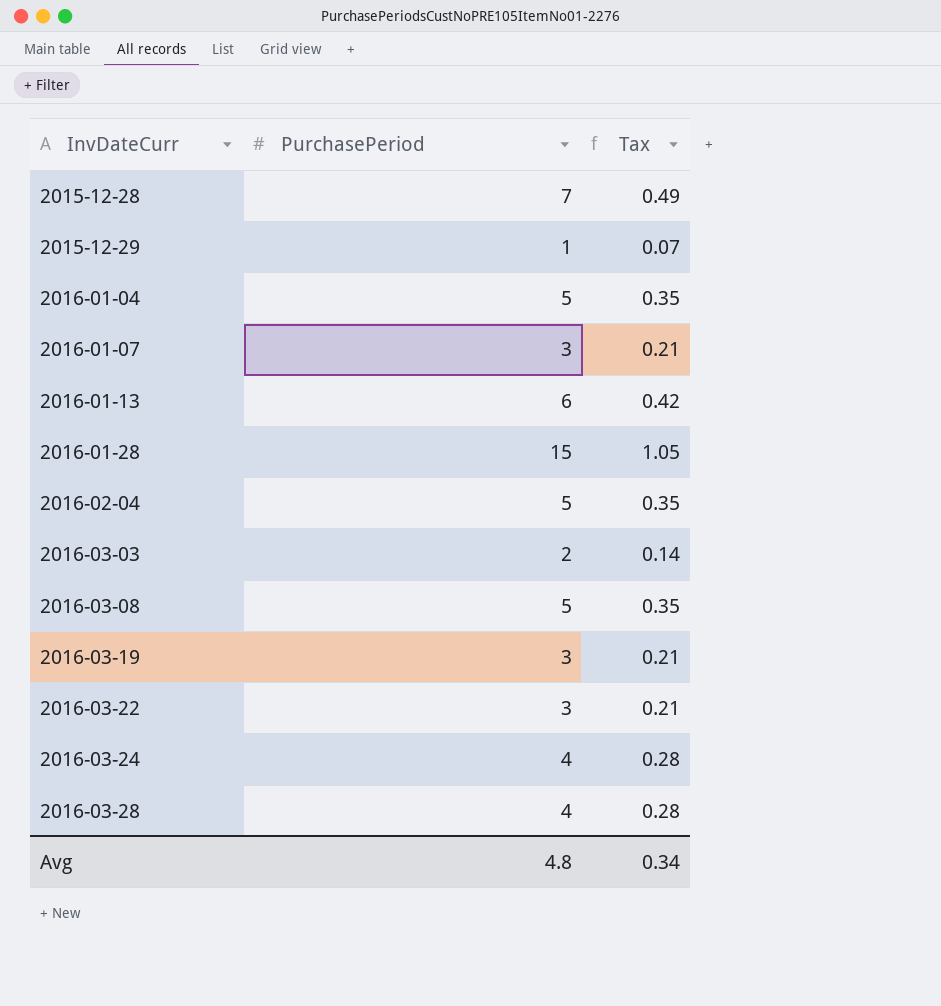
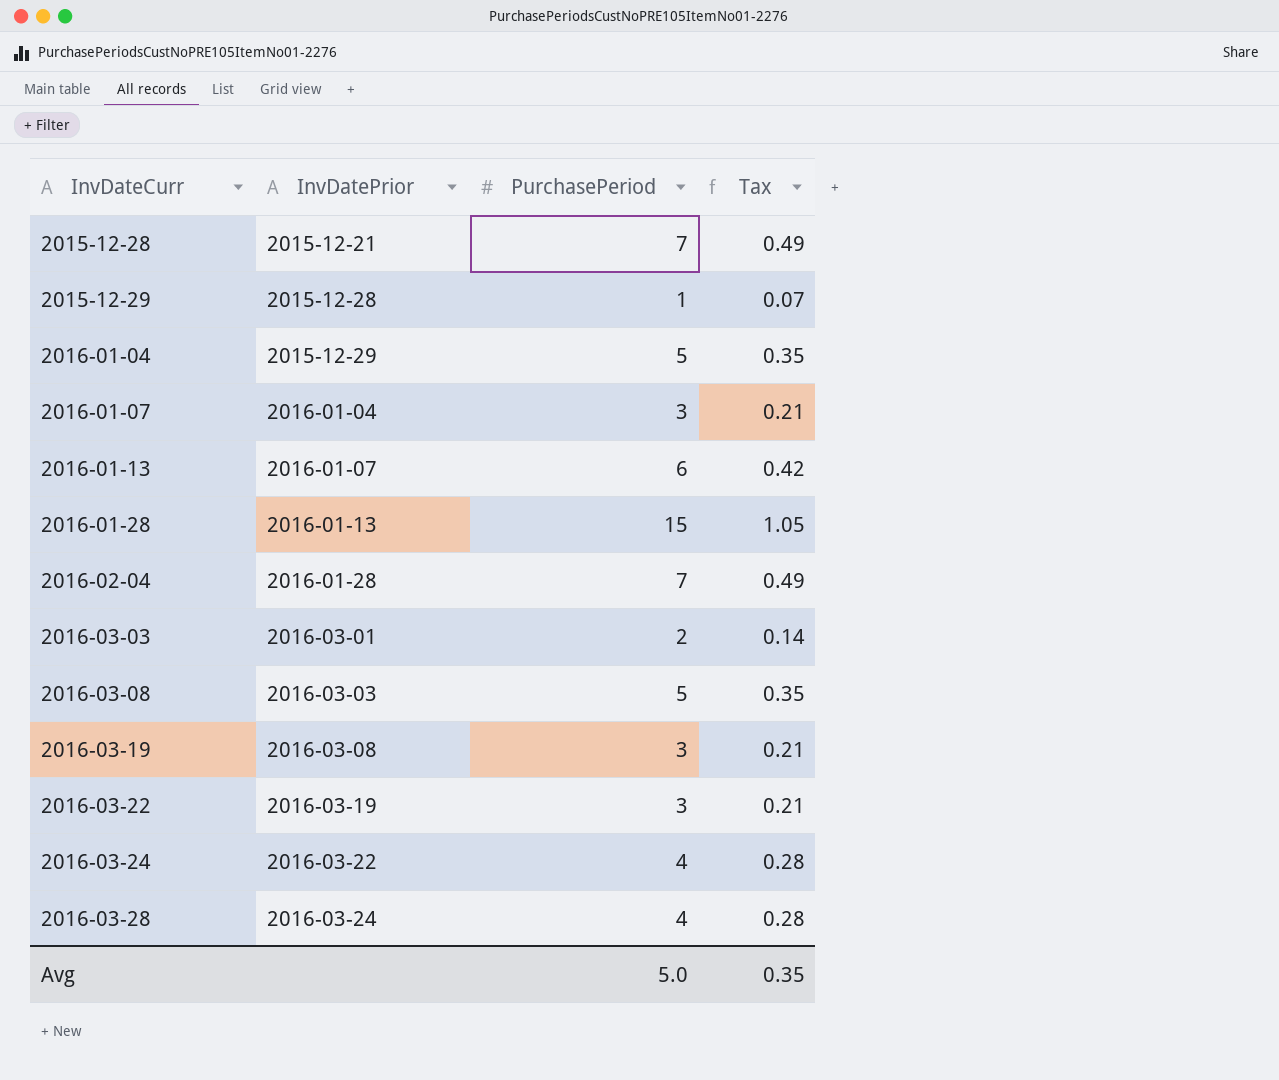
column InvDatePrior | position: none -> 2
2016-02-04 | PurchasePeriod: 5 -> 7
2016-02-04 | Tax: 0.35 -> 0.49
Avg | PurchasePeriod: 4.8 -> 5.0
Avg | Tax: 0.34 -> 0.35

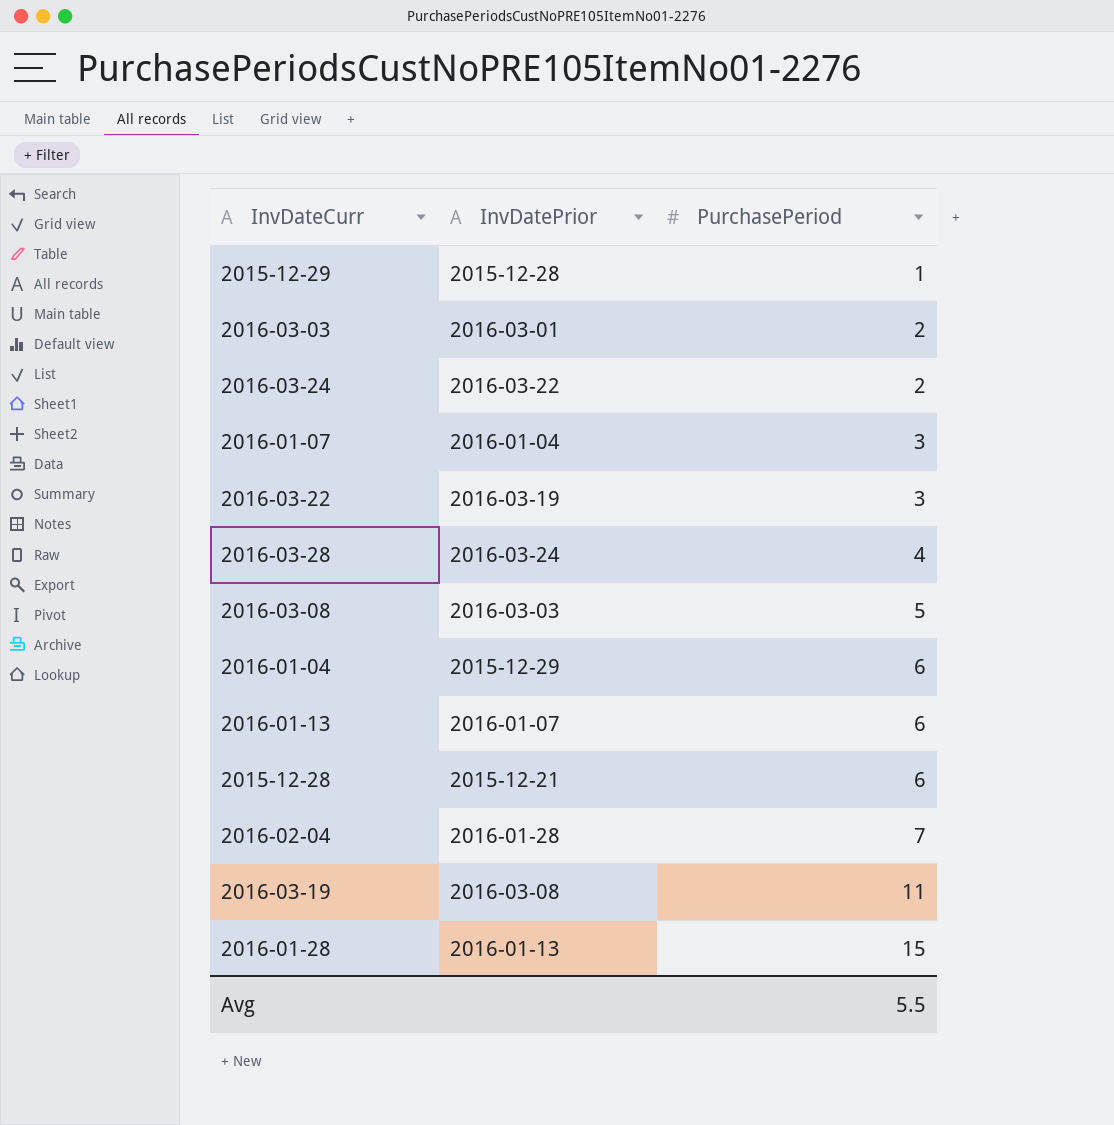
row order: InvDateCurr ascending -> PurchasePeriod ascending
column Tax | formula: [PurchasePeriod] * 0.07 -> none
2016-03-24 | PurchasePeriod: 4 -> 2
2016-01-04 | PurchasePeriod: 5 -> 6
2015-12-28 | PurchasePeriod: 7 -> 6
2016-03-19 | PurchasePeriod: 3 -> 11
Avg | PurchasePeriod: 5.0 -> 5.5

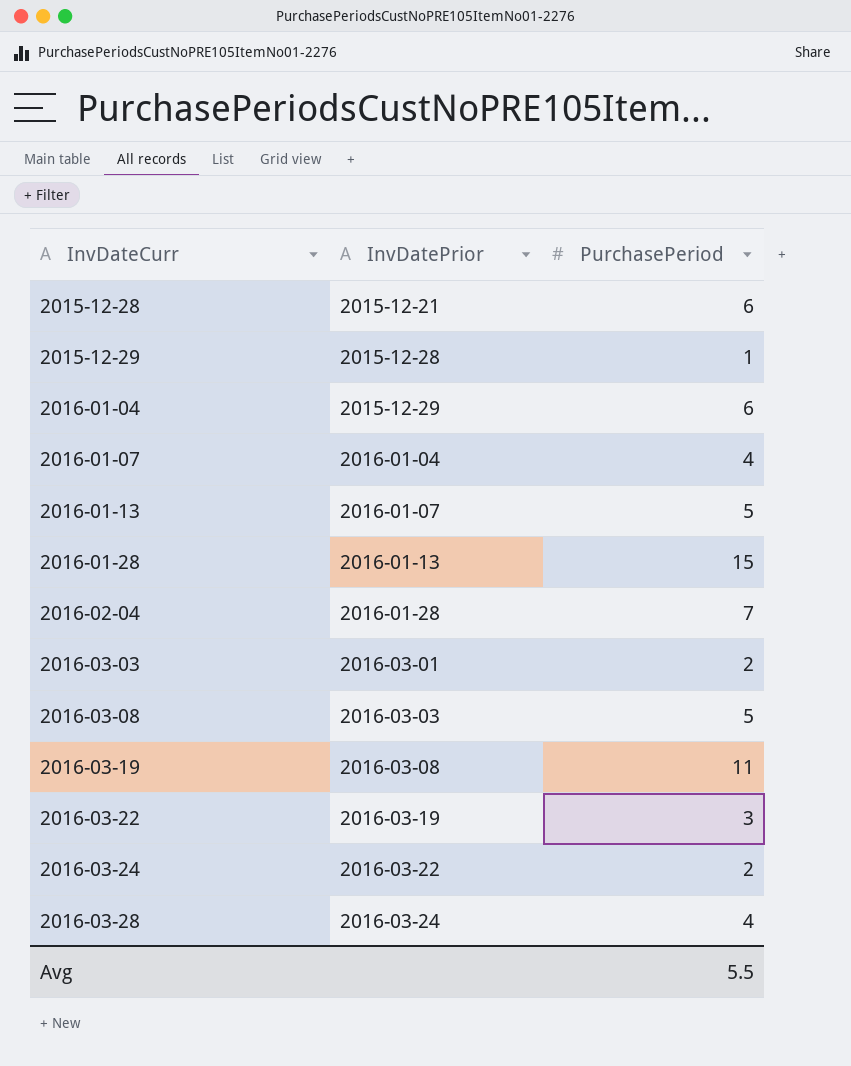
row order: PurchasePeriod ascending -> InvDateCurr ascending
2016-01-07 | PurchasePeriod: 3 -> 4
2016-01-13 | PurchasePeriod: 6 -> 5

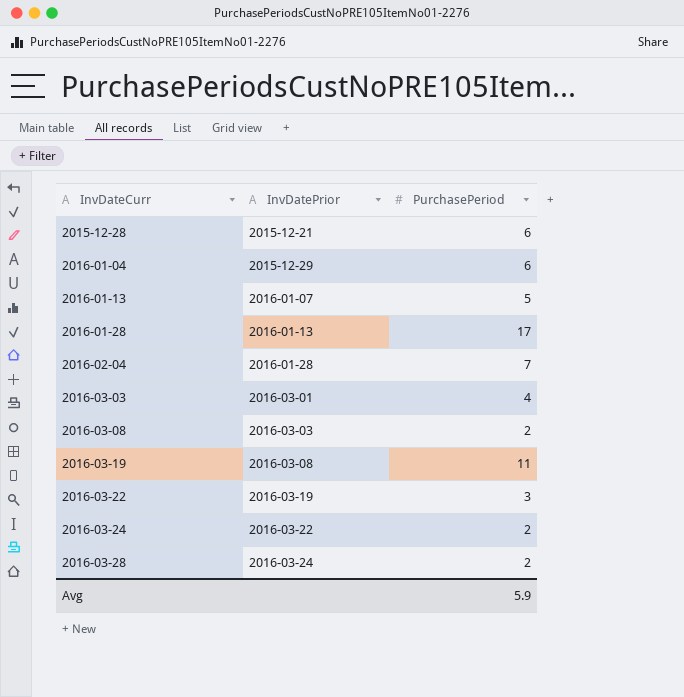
row 2015-12-29: 2015-12-28 | 1 -> none
row 2016-01-07: 2016-01-04 | 4 -> none
2016-01-28 | PurchasePeriod: 15 -> 17
2016-03-03 | PurchasePeriod: 2 -> 4
2016-03-08 | PurchasePeriod: 5 -> 2
2016-03-28 | PurchasePeriod: 4 -> 2
Avg | PurchasePeriod: 5.5 -> 5.9

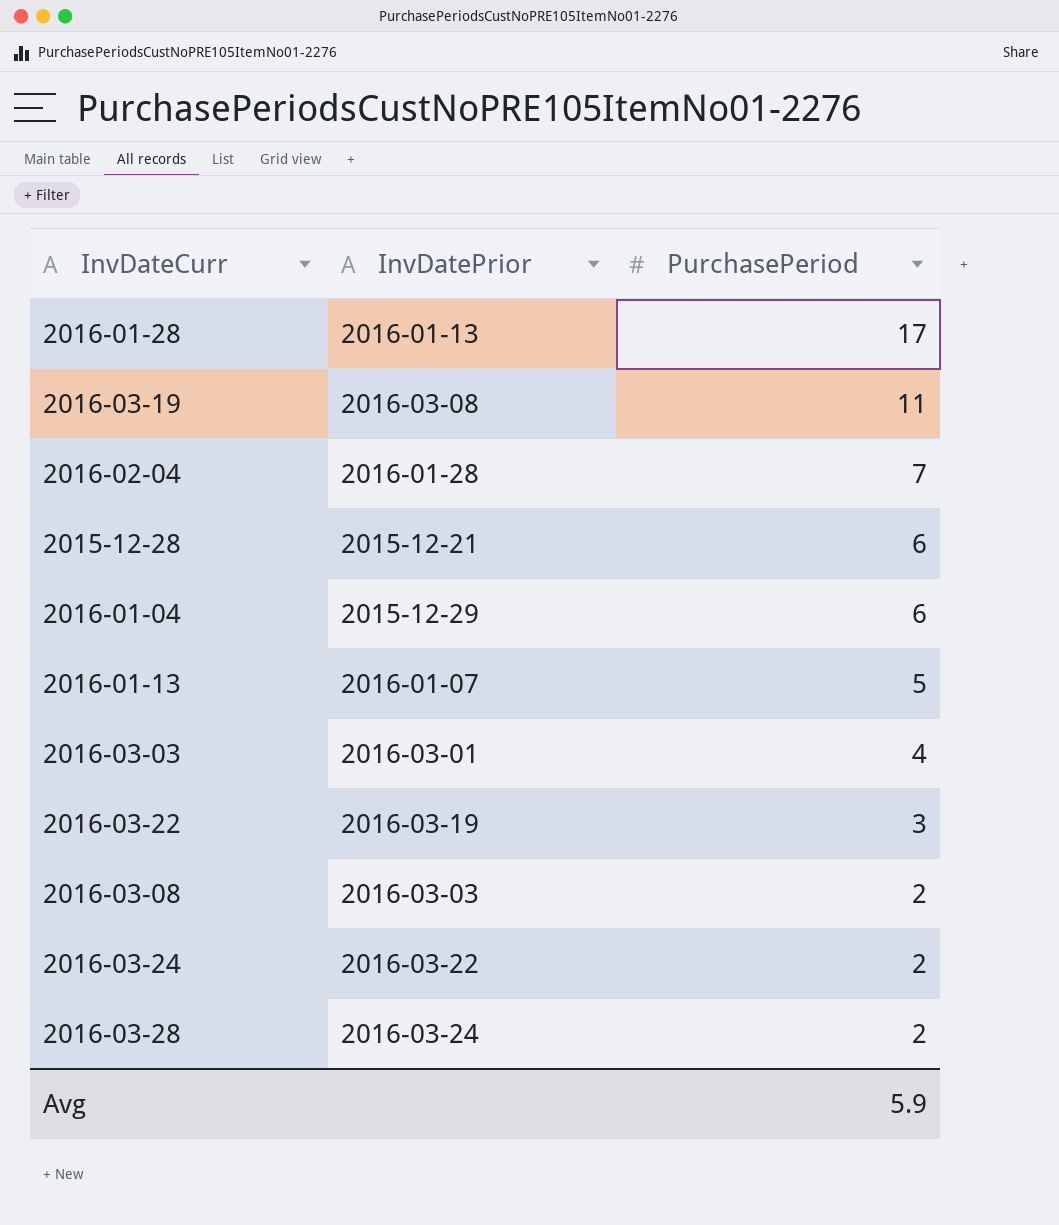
row order: InvDateCurr ascending -> PurchasePeriod descending

